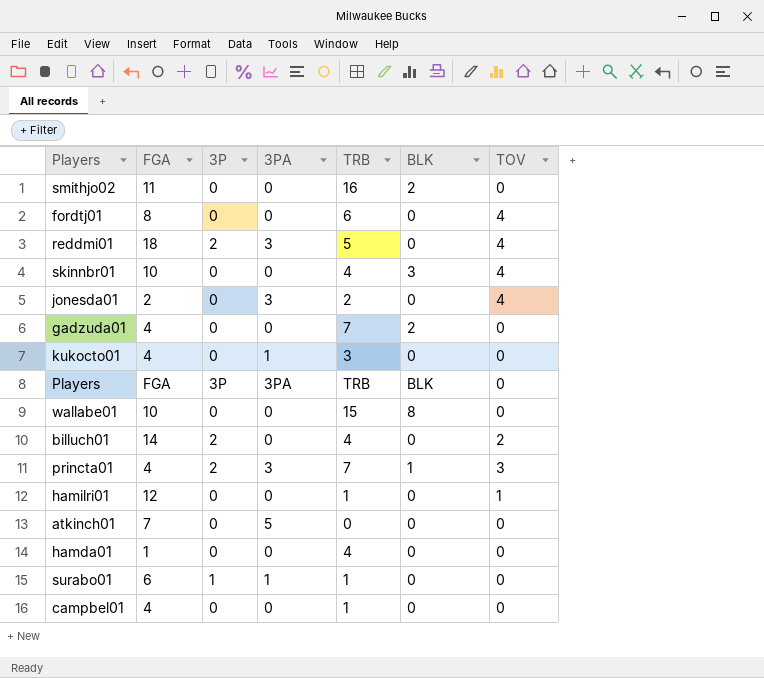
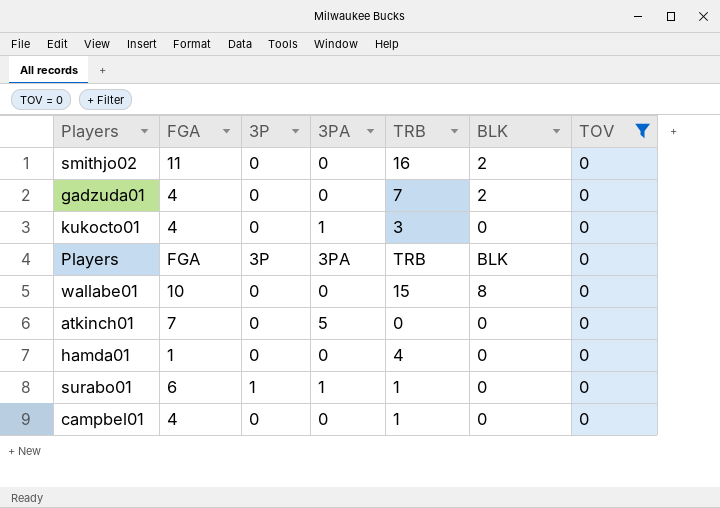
filter: none -> TOV = 0

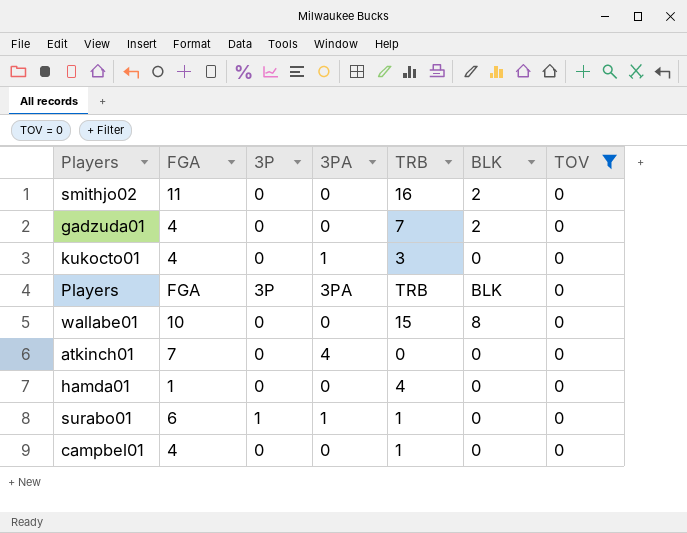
atkinch01 | 3PA: 5 -> 4

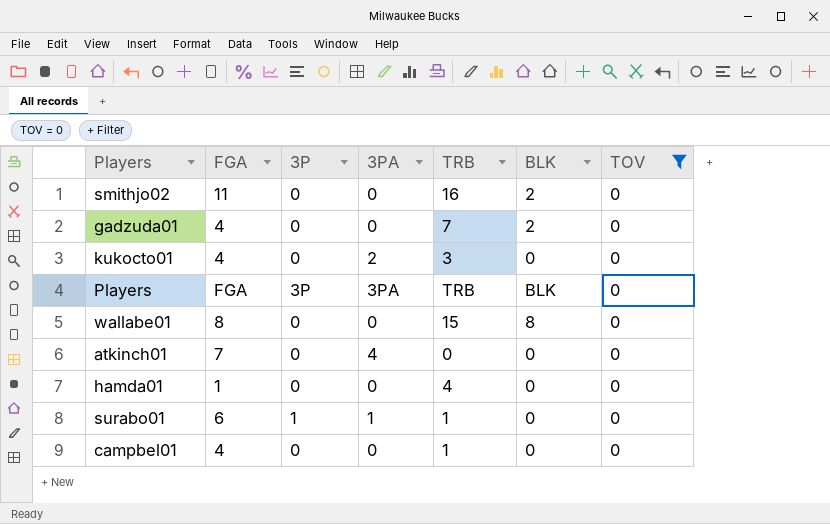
kukocto01 | 3PA: 1 -> 2
wallabe01 | FGA: 10 -> 8

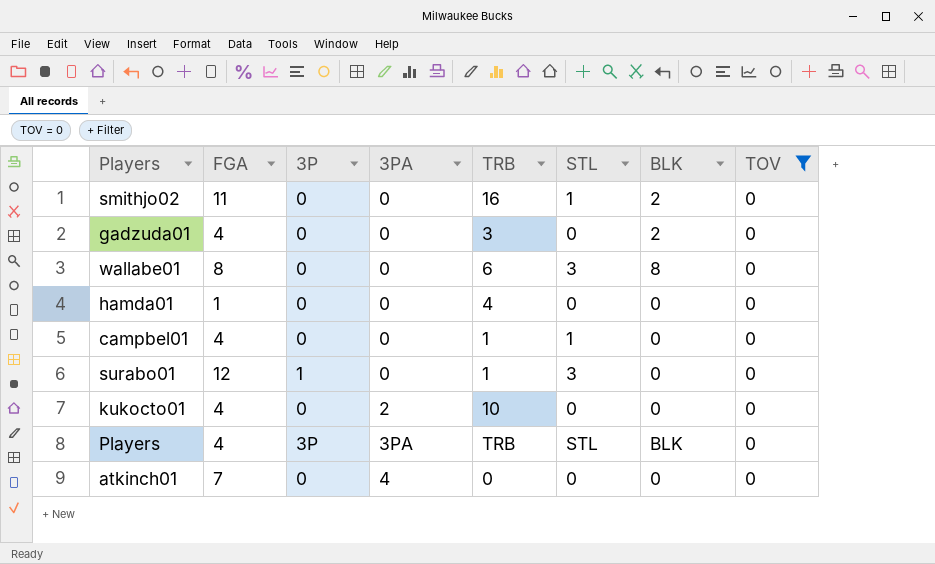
row order: none -> 3PA ascending
column STL | position: none -> 6
gadzuda01 | TRB: 7 -> 3
wallabe01 | TRB: 15 -> 6
surabo01 | FGA: 6 -> 12
surabo01 | 3PA: 1 -> 0
kukocto01 | TRB: 3 -> 10
Players | FGA: FGA -> 4

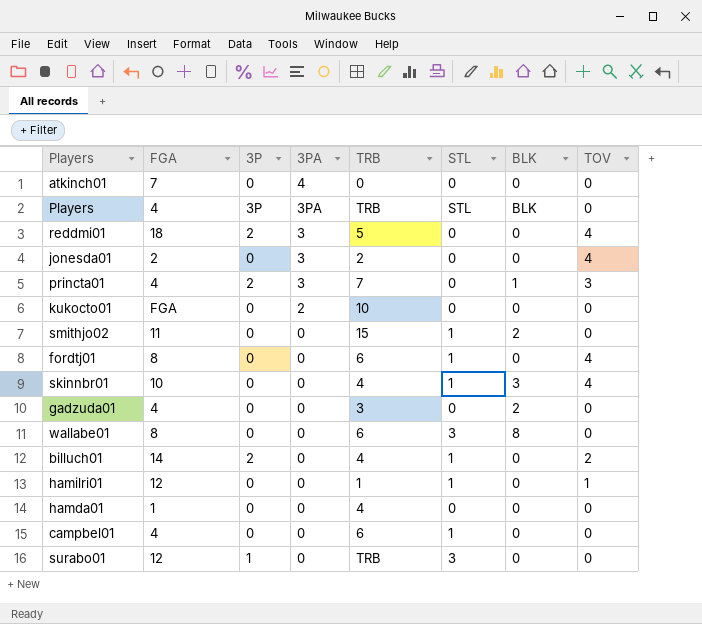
filter: TOV = 0 -> none
row order: 3PA ascending -> 3PA descending
kukocto01 | FGA: 4 -> FGA
smithjo02 | TRB: 16 -> 15
campbel01 | TRB: 1 -> 6
surabo01 | TRB: 1 -> TRB

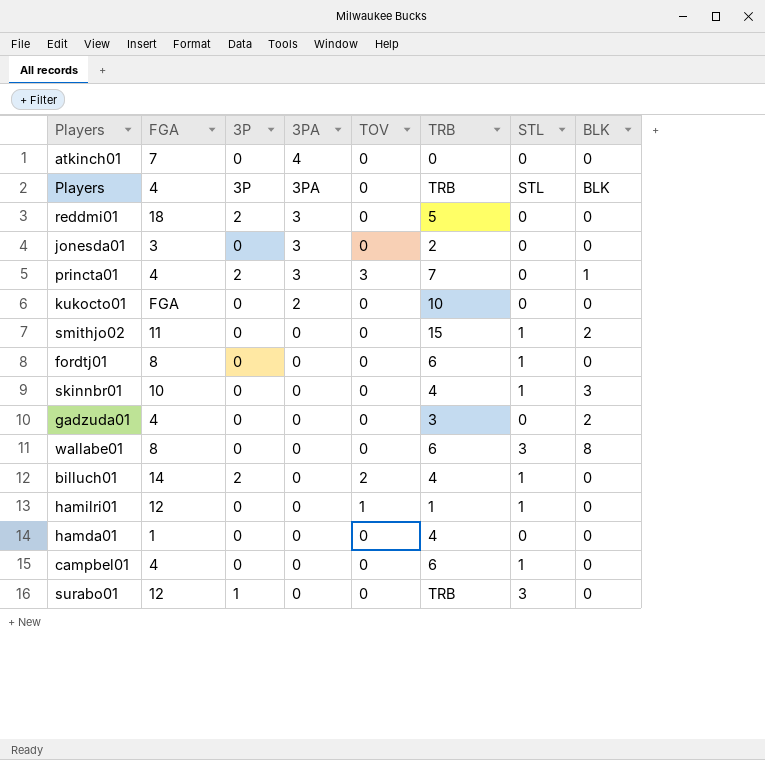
column TOV | position: 8 -> 5
reddmi01 | TOV: 4 -> 0
jonesda01 | FGA: 2 -> 3
jonesda01 | TOV: 4 -> 0
fordtj01 | TOV: 4 -> 0
skinnbr01 | TOV: 4 -> 0

